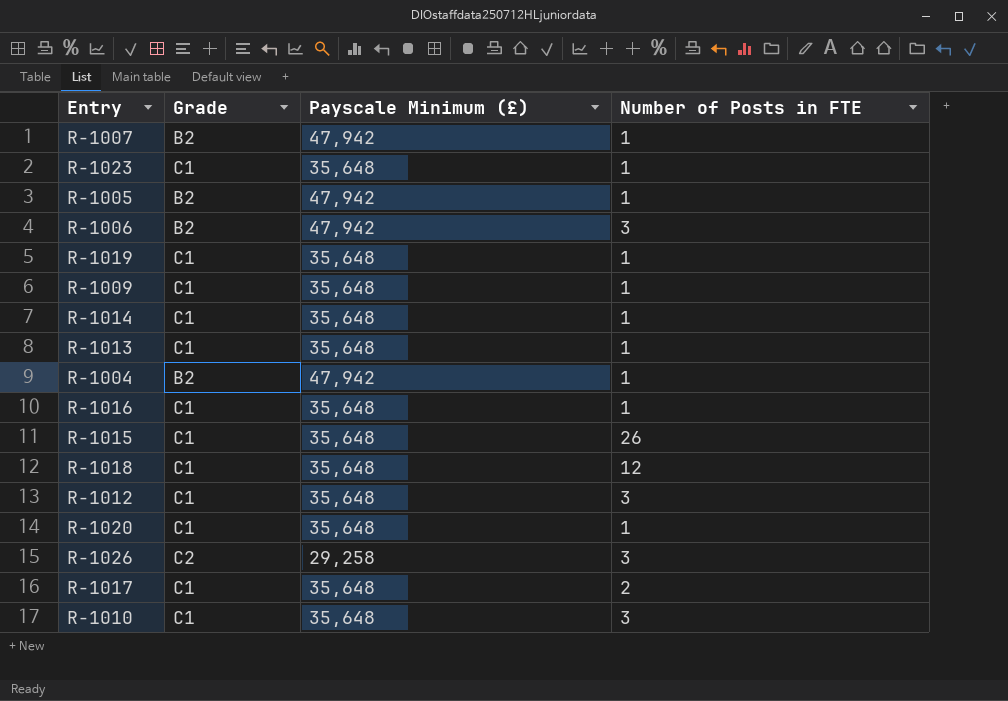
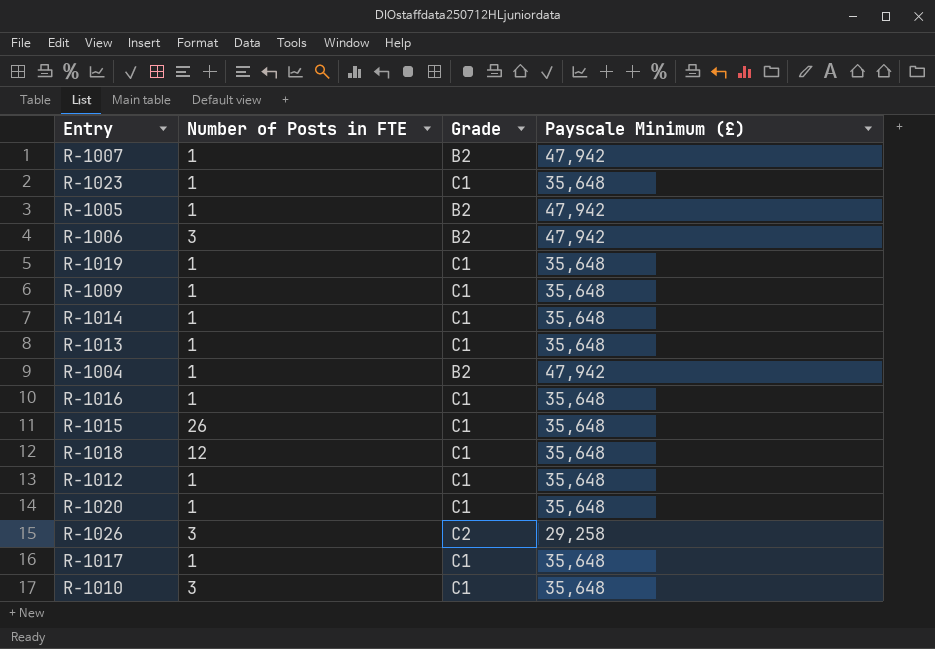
column Number of Posts in FTE | position: 4 -> 2
R-1012 | Number of Posts in FTE: 3 -> 1
R-1017 | Number of Posts in FTE: 2 -> 1

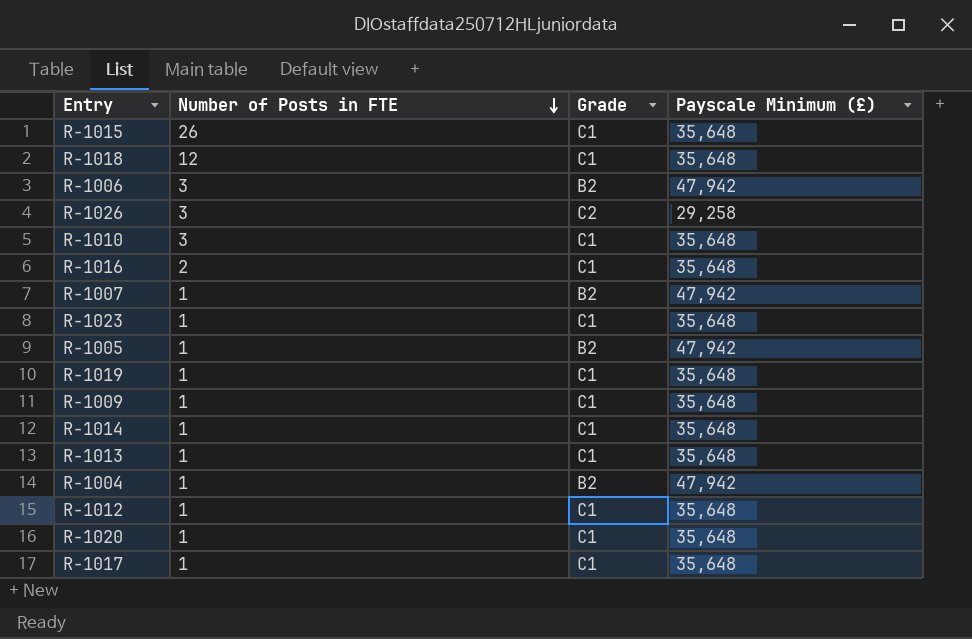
row order: none -> Number of Posts in FTE descending
R-1016 | Number of Posts in FTE: 1 -> 2

